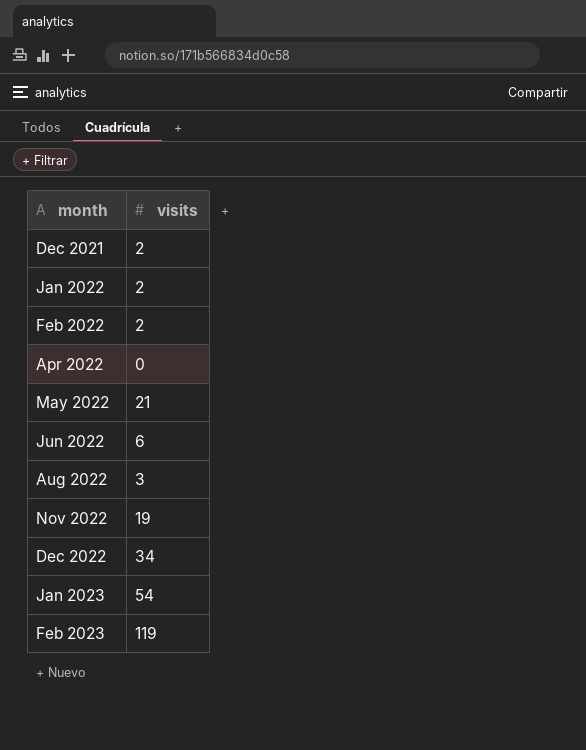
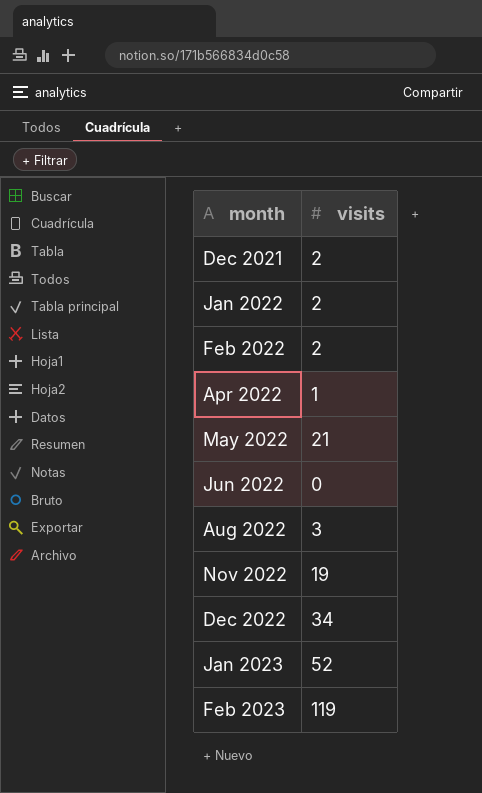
Apr 2022 | visits: 0 -> 1
Jun 2022 | visits: 6 -> 0
Jan 2023 | visits: 54 -> 52

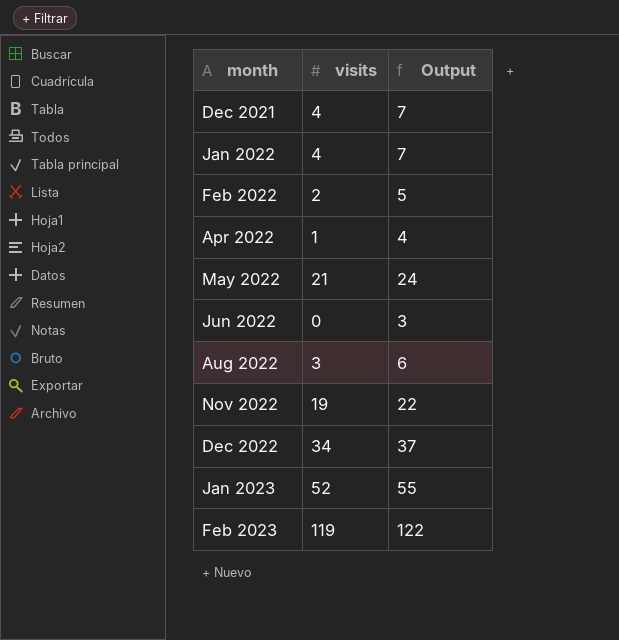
column Output | formula: none -> [visits] + 3
Dec 2021 | visits: 2 -> 4
Jan 2022 | visits: 2 -> 4

